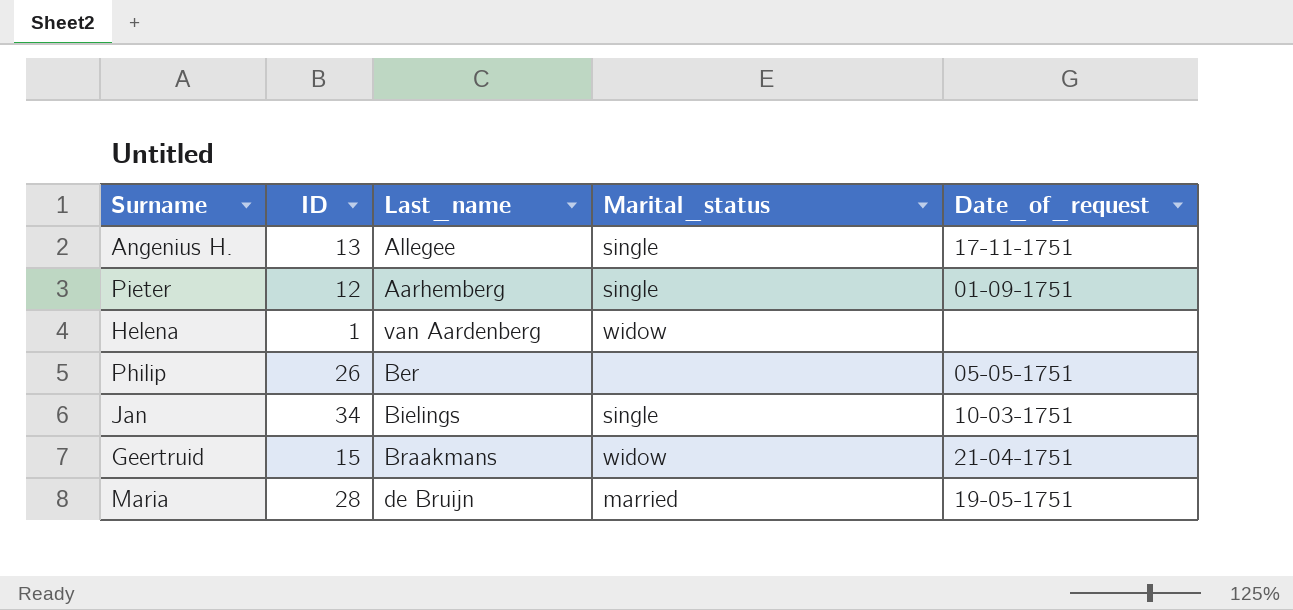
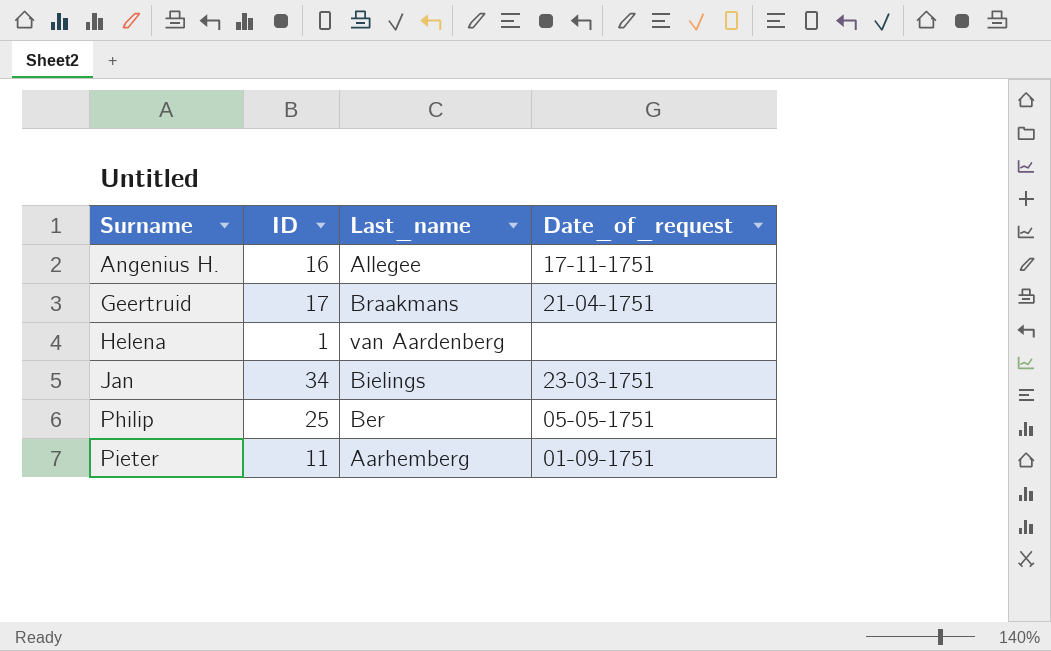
row order: none -> Surname ascending
column Marital_status | position: 4 -> none
row Maria: 28 | de Bruijn | married | 19-05-1751 -> none
Angenius H. | ID: 13 -> 16
Geertruid | ID: 15 -> 17
Jan | Date_of_request: 10-03-1751 -> 23-03-1751
Philip | ID: 26 -> 25
Pieter | ID: 12 -> 11

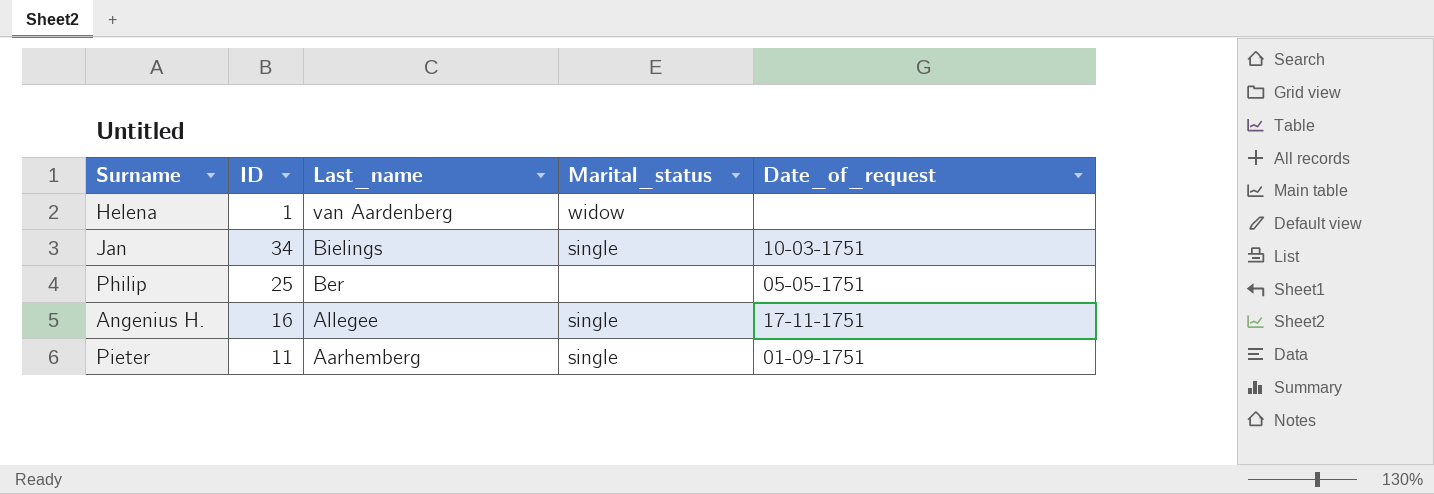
row order: Surname ascending -> Last_name descending
column Marital_status | position: none -> 4
row Geertruid: 17 | Braakmans | 21-04-1751 -> none
Jan | Date_of_request: 23-03-1751 -> 10-03-1751

